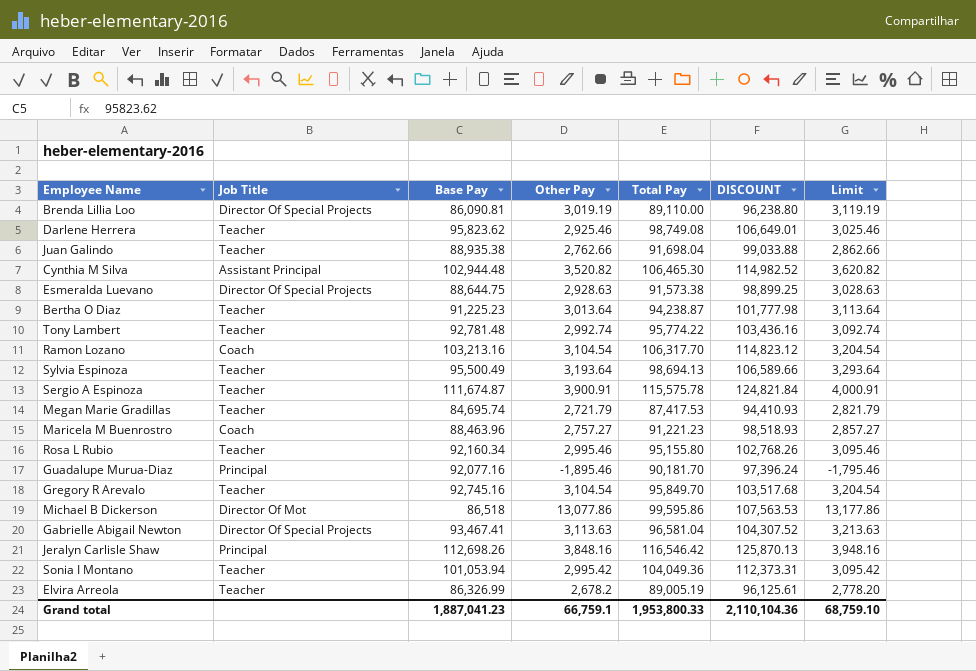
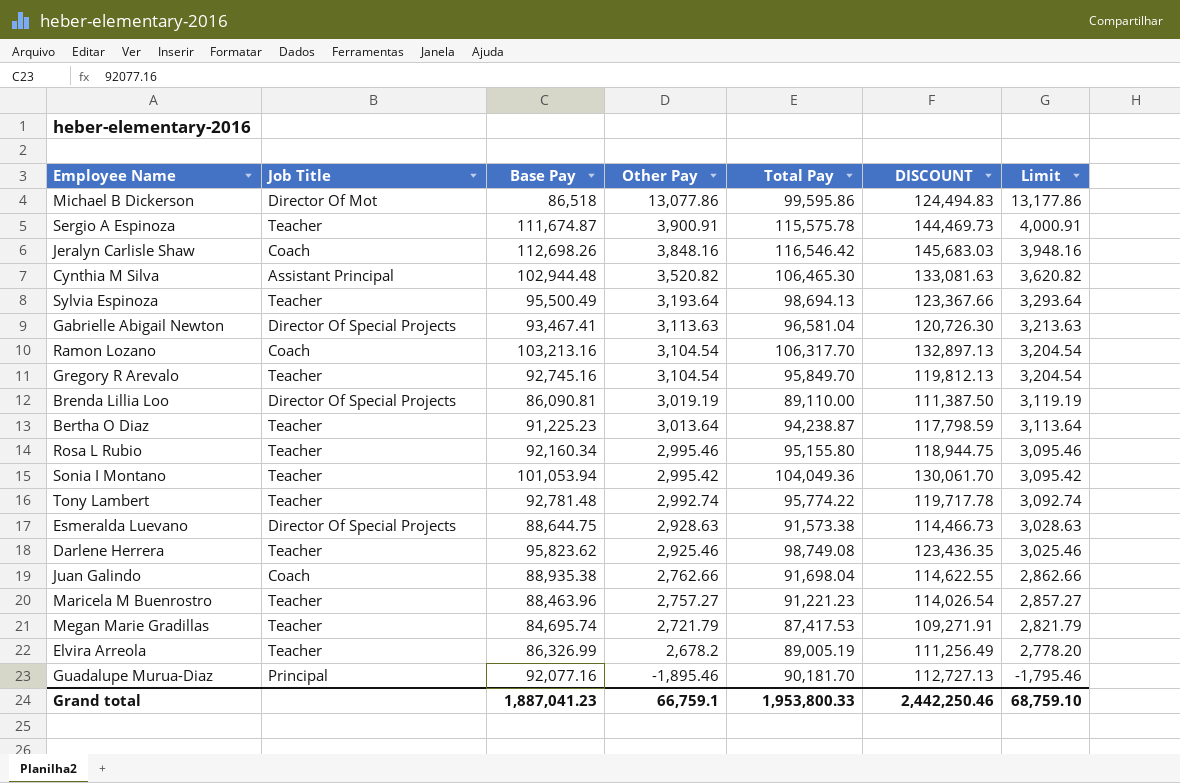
row order: none -> Other Pay descending
column DISCOUNT | formula: [Total Pay] * 1.08 -> [Total Pay] * 1.25
Jeralyn Carlisle Shaw | Job Title: Principal -> Coach
Juan Galindo | Job Title: Teacher -> Coach
Maricela M Buenrostro | Job Title: Coach -> Teacher
Grand total | DISCOUNT: 2,110,104.36 -> 2,442,250.46

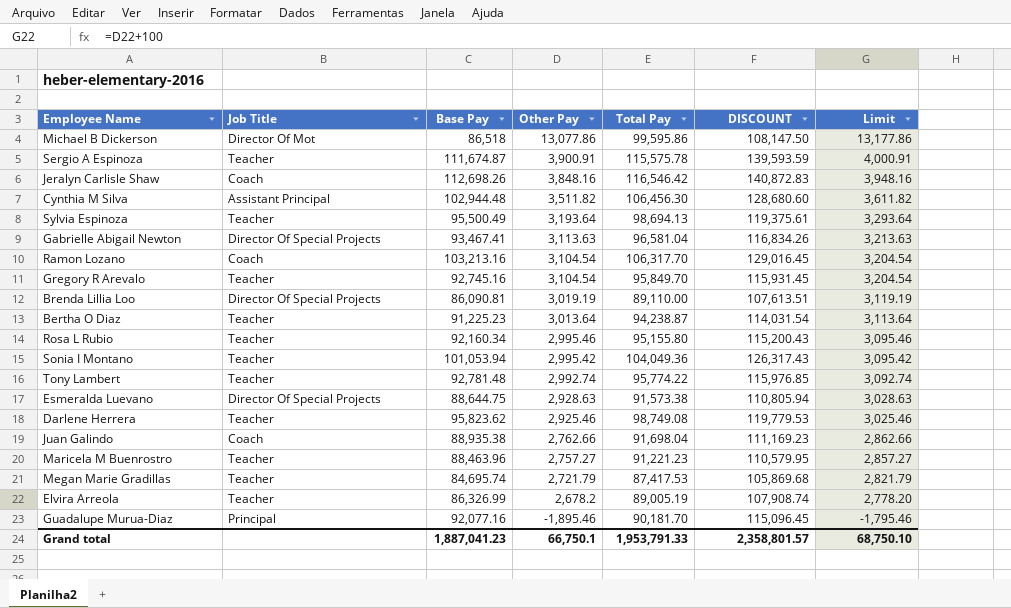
column DISCOUNT | formula: [Total Pay] * 1.25 -> [Base Pay] * 1.25
Cynthia M Silva | Other Pay: 3,520.82 -> 3,511.82
Cynthia M Silva | Total Pay: 106,465.30 -> 106,456.30
Cynthia M Silva | Limit: 3,620.82 -> 3,611.82
Grand total | Other Pay: 66,759.1 -> 66,750.1
Grand total | Total Pay: 1,953,800.33 -> 1,953,791.33
Grand total | DISCOUNT: 2,442,250.46 -> 2,358,801.57
Grand total | Limit: 68,759.10 -> 68,750.10

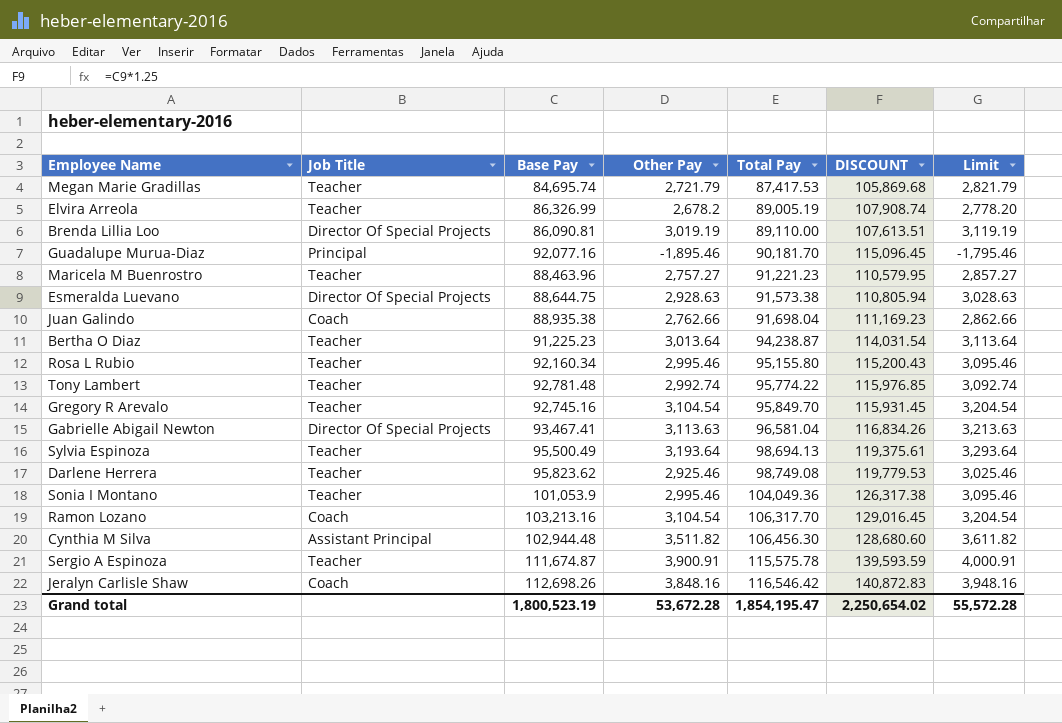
row order: Other Pay descending -> Total Pay ascending
row Michael B Dickerson: Director Of Mot | 86,518 | 13,077.86 | 99,595.86 | 108,147.50 | 13,177.86 -> none
Sonia I Montano | Base Pay: 101,053.94 -> 101,053.9
Sonia I Montano | Other Pay: 2,995.42 -> 2,995.46
Sonia I Montano | DISCOUNT: 126,317.43 -> 126,317.38
Sonia I Montano | Limit: 3,095.42 -> 3,095.46
Grand total | Base Pay: 1,887,041.23 -> 1,800,523.19
Grand total | Other Pay: 66,750.1 -> 53,672.28
Grand total | Total Pay: 1,953,791.33 -> 1,854,195.47
Grand total | DISCOUNT: 2,358,801.57 -> 2,250,654.02
Grand total | Limit: 68,750.10 -> 55,572.28

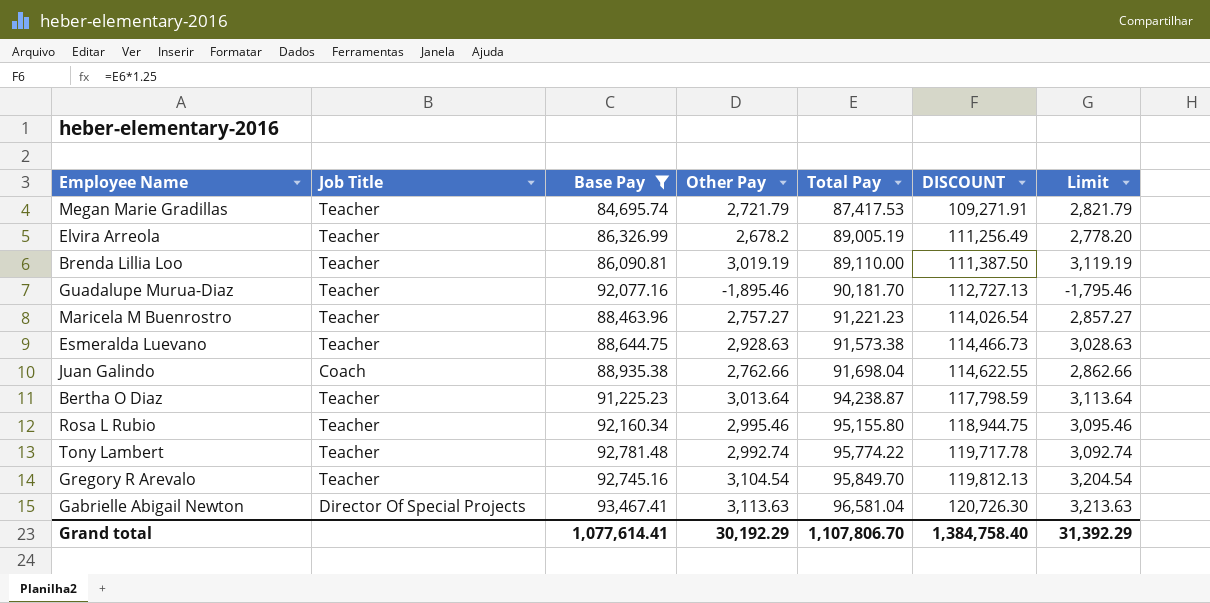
filter: none -> Base Pay <= 93,467.41
column DISCOUNT | formula: [Base Pay] * 1.25 -> [Total Pay] * 1.25
Brenda Lillia Loo | Job Title: Director Of Special Projects -> Teacher
Guadalupe Murua-Diaz | Job Title: Principal -> Teacher
Esmeralda Luevano | Job Title: Director Of Special Projects -> Teacher
Grand total | Base Pay: 1,800,523.19 -> 1,077,614.41
Grand total | Other Pay: 53,672.28 -> 30,192.29
Grand total | Total Pay: 1,854,195.47 -> 1,107,806.70
Grand total | DISCOUNT: 2,250,654.02 -> 1,384,758.40
Grand total | Limit: 55,572.28 -> 31,392.29

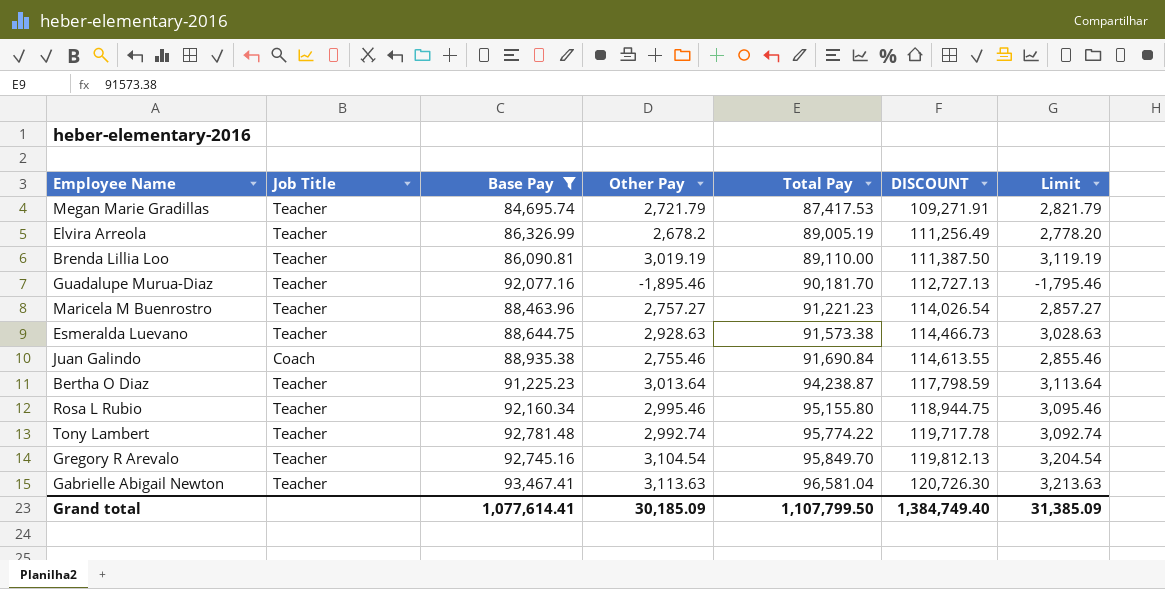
Juan Galindo | Other Pay: 2,762.66 -> 2,755.46
Juan Galindo | Total Pay: 91,698.04 -> 91,690.84
Juan Galindo | DISCOUNT: 114,622.55 -> 114,613.55
Juan Galindo | Limit: 2,862.66 -> 2,855.46
Gabrielle Abigail Newton | Job Title: Director Of Special Projects -> Teacher
Grand total | Other Pay: 30,192.29 -> 30,185.09
Grand total | Total Pay: 1,107,806.70 -> 1,107,799.50
Grand total | DISCOUNT: 1,384,758.40 -> 1,384,749.40
Grand total | Limit: 31,392.29 -> 31,385.09

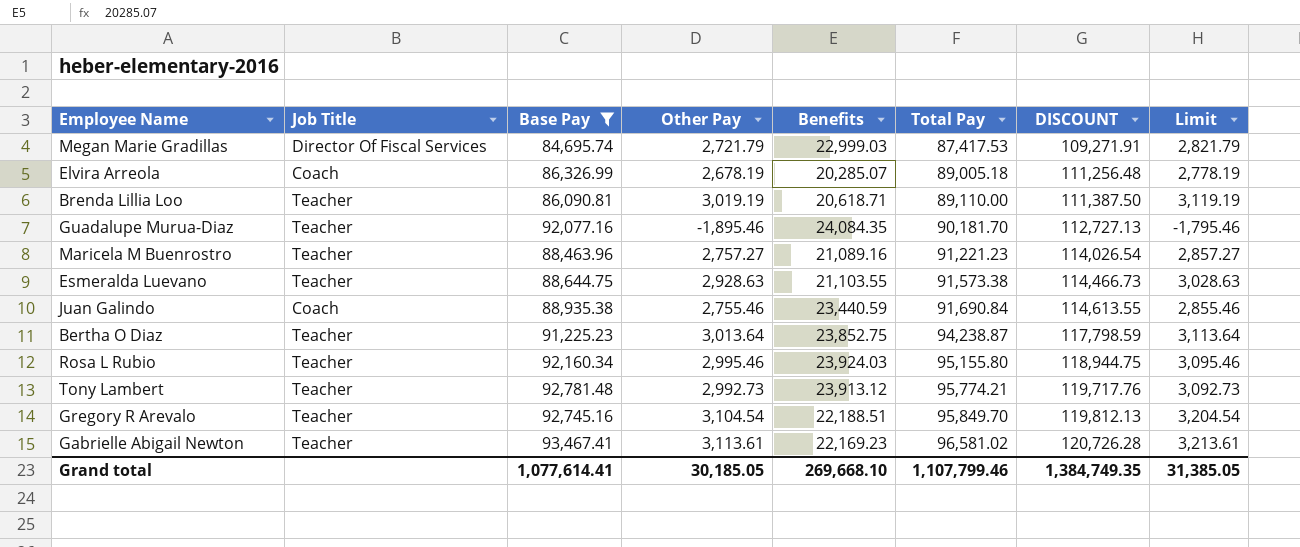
column Benefits | position: none -> 5
Megan Marie Gradillas | Job Title: Teacher -> Director Of Fiscal Services
Elvira Arreola | Job Title: Teacher -> Coach
Elvira Arreola | Other Pay: 2,678.2 -> 2,678.19
Elvira Arreola | Total Pay: 89,005.19 -> 89,005.18
Elvira Arreola | DISCOUNT: 111,256.49 -> 111,256.48
Elvira Arreola | Limit: 2,778.20 -> 2,778.19
Tony Lambert | Other Pay: 2,992.74 -> 2,992.73
Tony Lambert | Total Pay: 95,774.22 -> 95,774.21
Tony Lambert | DISCOUNT: 119,717.78 -> 119,717.76
Tony Lambert | Limit: 3,092.74 -> 3,092.73
Gabrielle Abigail Newton | Other Pay: 3,113.63 -> 3,113.61
Gabrielle Abigail Newton | Total Pay: 96,581.04 -> 96,581.02
Gabrielle Abigail Newton | DISCOUNT: 120,726.30 -> 120,726.28
Gabrielle Abigail Newton | Limit: 3,213.63 -> 3,213.61
Grand total | Other Pay: 30,185.09 -> 30,185.05
Grand total | Total Pay: 1,107,799.50 -> 1,107,799.46
Grand total | DISCOUNT: 1,384,749.40 -> 1,384,749.35
Grand total | Limit: 31,385.09 -> 31,385.05

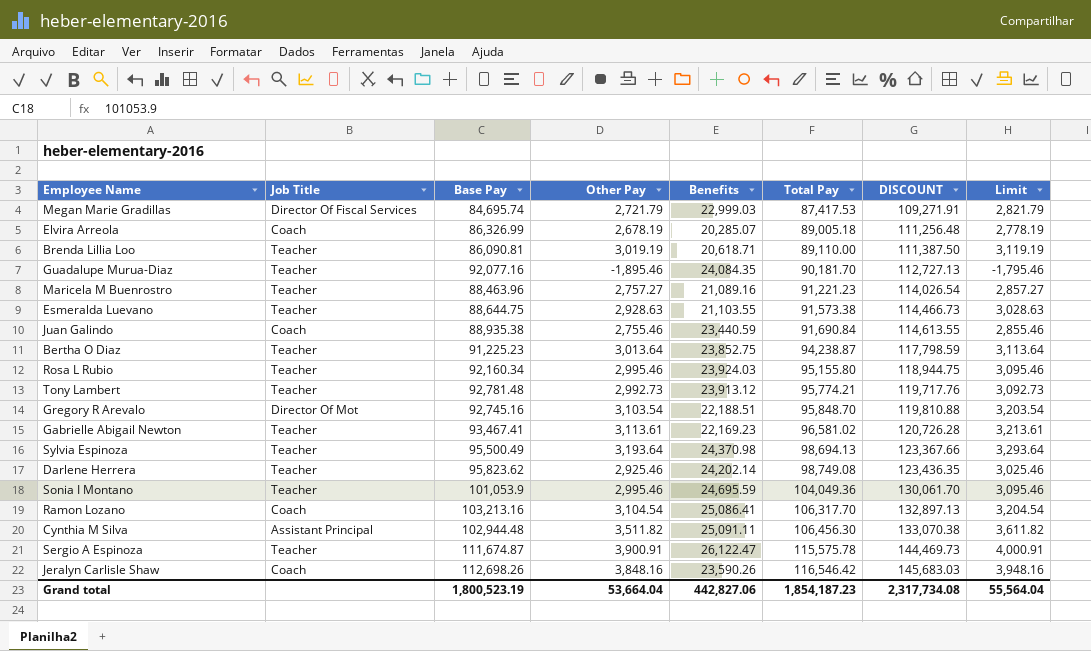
filter: Base Pay <= 93,467.41 -> none
Gregory R Arevalo | Job Title: Teacher -> Director Of Mot
Gregory R Arevalo | Other Pay: 3,104.54 -> 3,103.54
Gregory R Arevalo | Total Pay: 95,849.70 -> 95,848.70
Gregory R Arevalo | DISCOUNT: 119,812.13 -> 119,810.88
Gregory R Arevalo | Limit: 3,204.54 -> 3,203.54
Grand total | Base Pay: 1,077,614.41 -> 1,800,523.19
Grand total | Other Pay: 30,185.05 -> 53,664.04
Grand total | Benefits: 269,668.10 -> 442,827.06
Grand total | Total Pay: 1,107,799.46 -> 1,854,187.23
Grand total | DISCOUNT: 1,384,749.35 -> 2,317,734.08
Grand total | Limit: 31,385.05 -> 55,564.04

